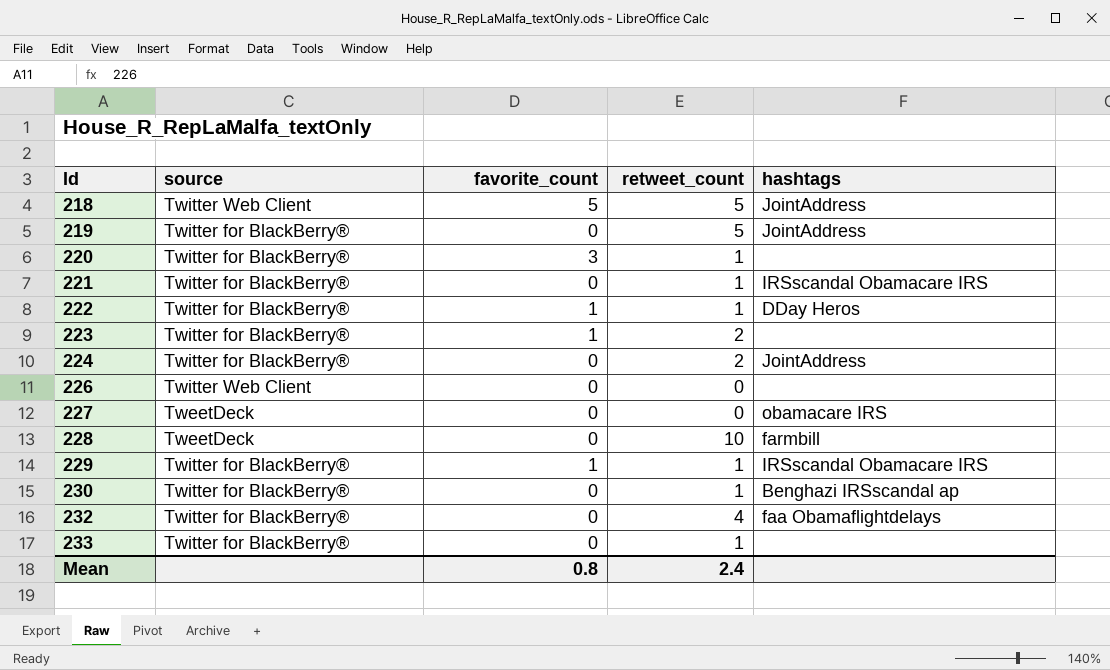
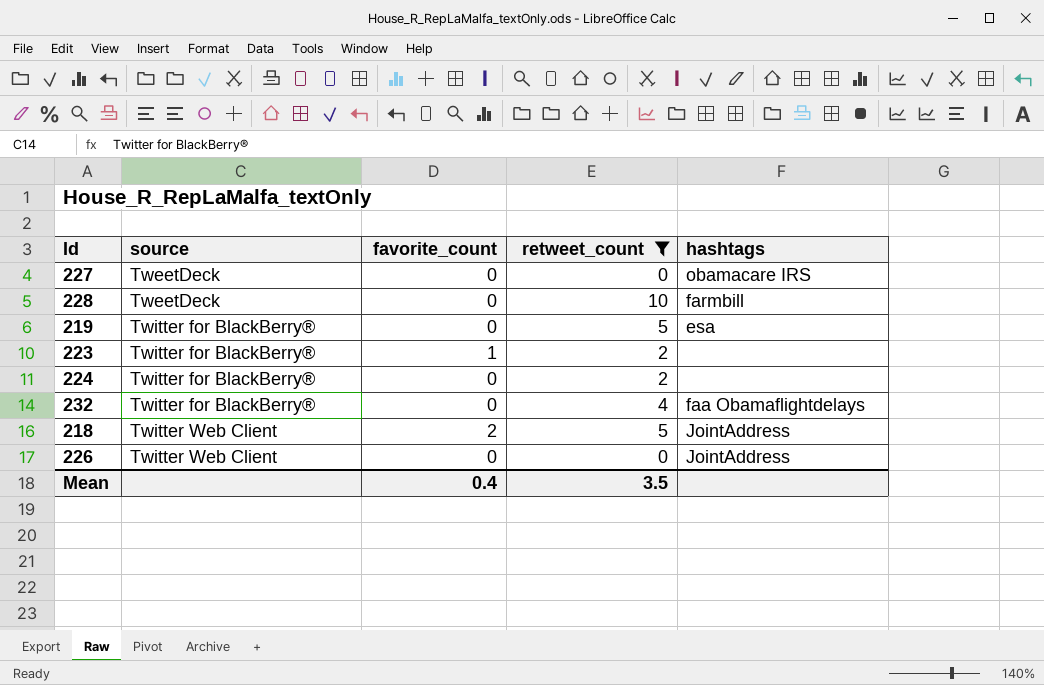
filter: none -> retweet_count != 1
row order: Id ascending -> source ascending
219 | hashtags: JointAddress -> esa
224 | hashtags: JointAddress -> none
218 | favorite_count: 5 -> 2
226 | hashtags: none -> JointAddress
Mean | favorite_count: 0.8 -> 0.4
Mean | retweet_count: 2.4 -> 3.5

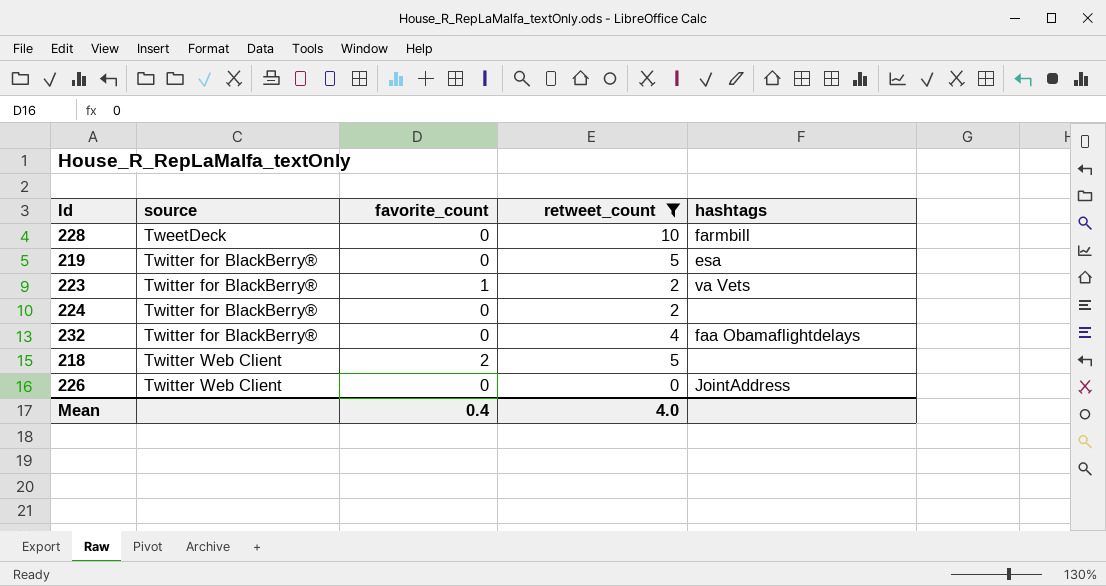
row 227: TweetDeck | 0 | 0 | obamacare IRS -> none
223 | hashtags: none -> va Vets
218 | hashtags: JointAddress -> none
Mean | retweet_count: 3.5 -> 4.0

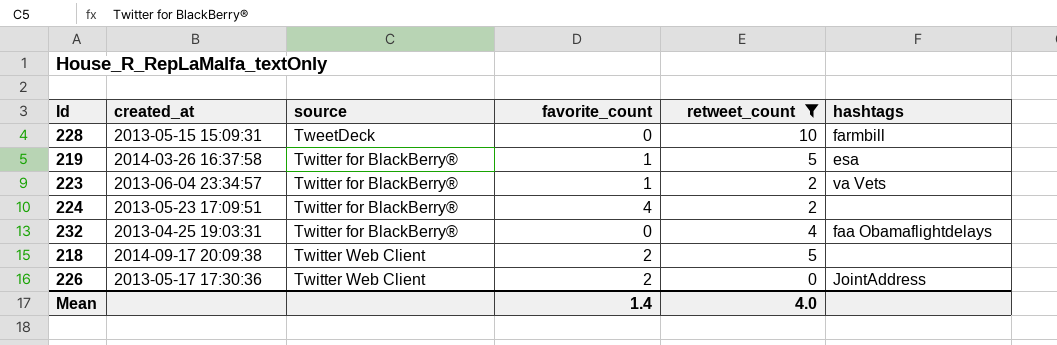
column created_at | position: none -> 2
219 | favorite_count: 0 -> 1
224 | favorite_count: 0 -> 4
226 | favorite_count: 0 -> 2
Mean | favorite_count: 0.4 -> 1.4

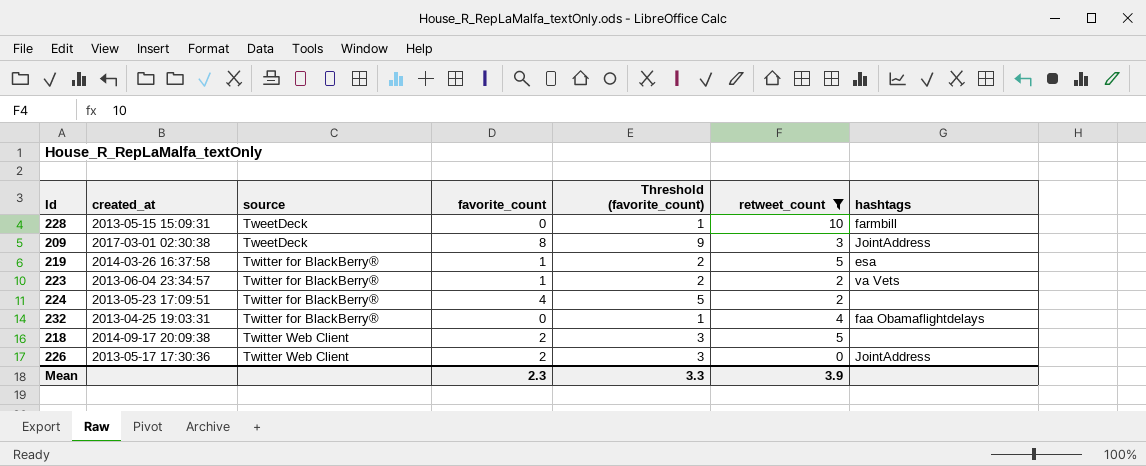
column Threshold (favorite_count) | formula: none -> [favorite_count] + 1
row 209: none -> 2017-03-01 02:30:38 | TweetDeck | 8 | 9 | 3 | JointAddress
Mean | favorite_count: 1.4 -> 2.3
Mean | retweet_count: 4.0 -> 3.9

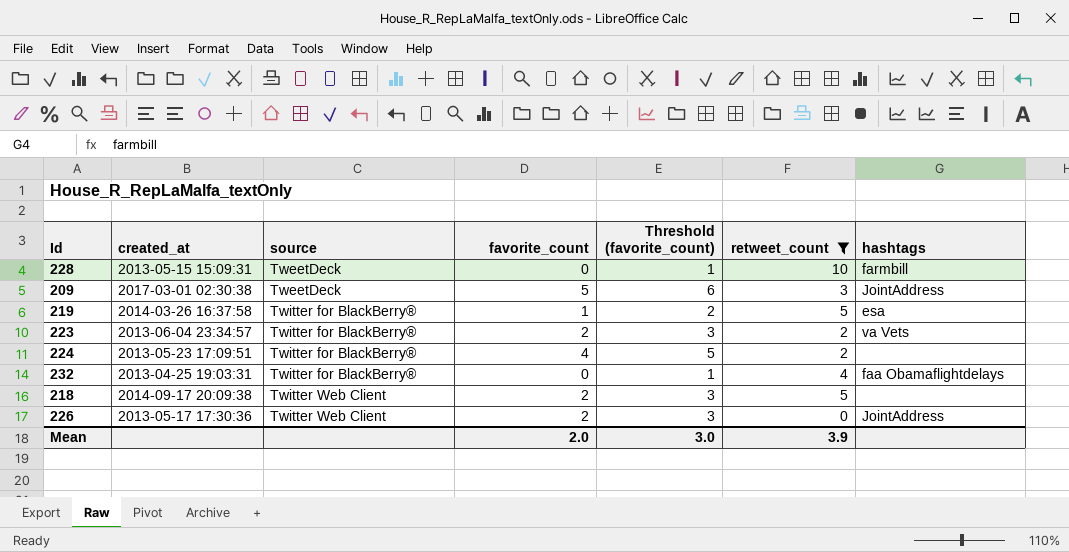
209 | favorite_count: 8 -> 5
209 | Threshold (favorite_count): 9 -> 6
223 | favorite_count: 1 -> 2
223 | Threshold (favorite_count): 2 -> 3
Mean | favorite_count: 2.3 -> 2.0
Mean | Threshold (favorite_count): 3.3 -> 3.0

